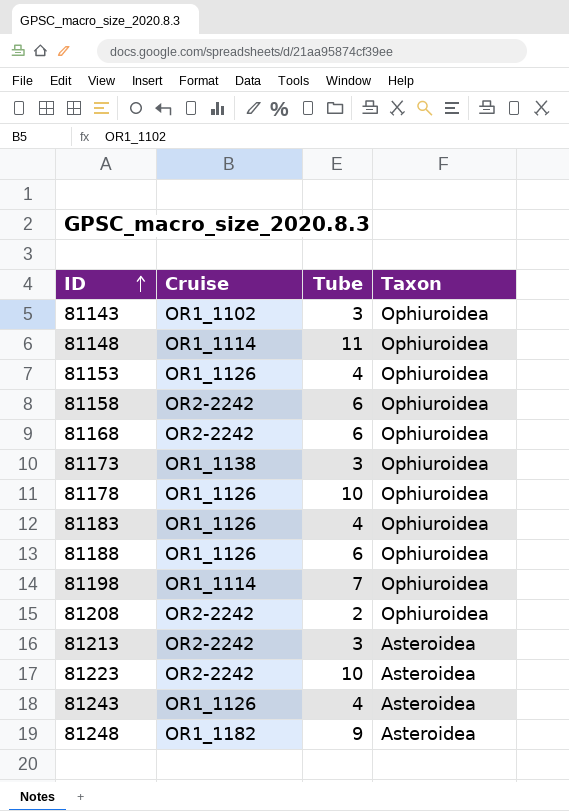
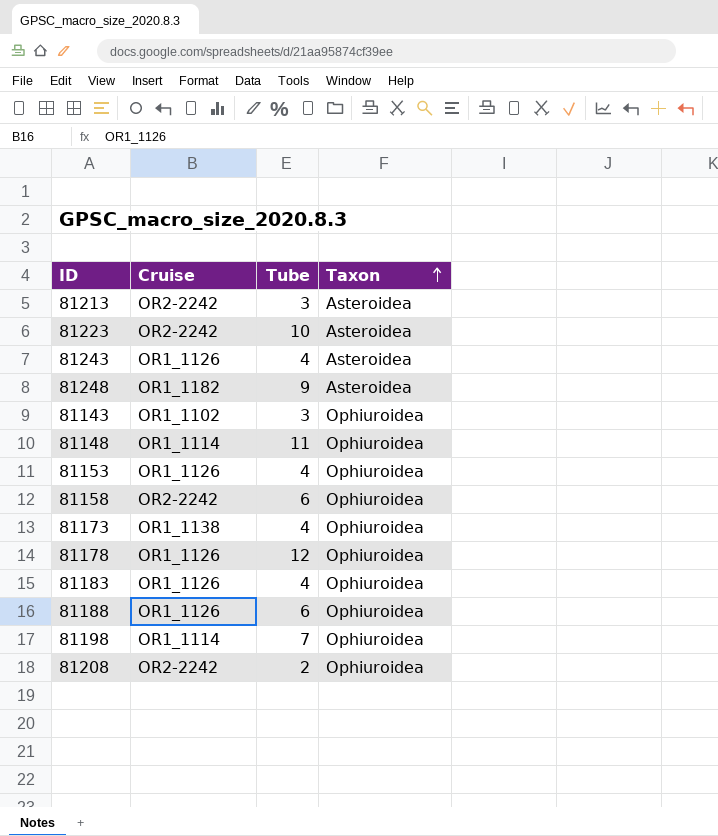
row order: ID ascending -> Taxon ascending
row 81168: OR2-2242 | 6 | Ophiuroidea -> none
81173 | Tube: 3 -> 4
81178 | Tube: 10 -> 12

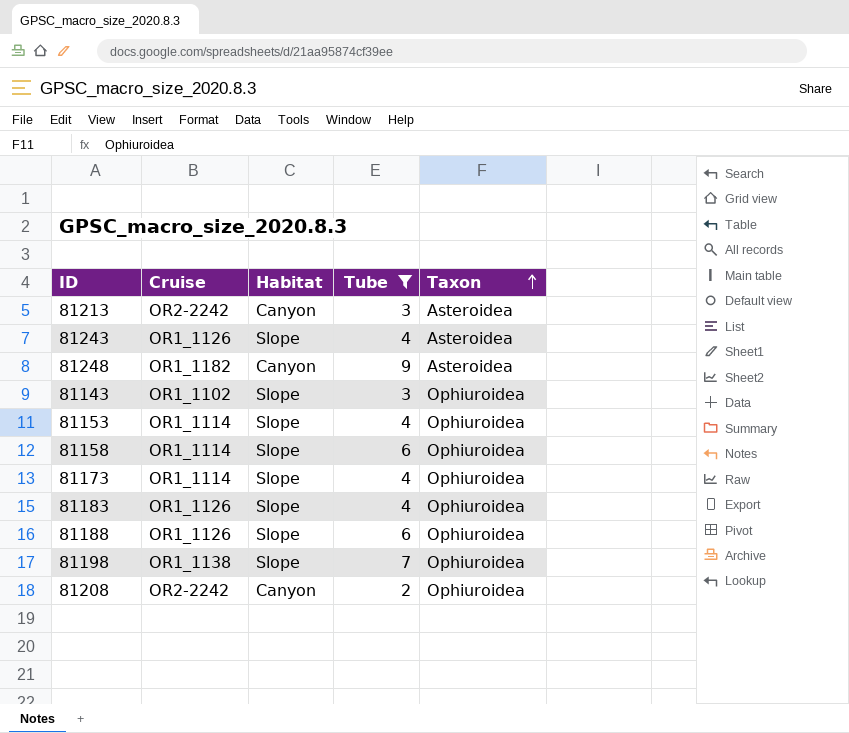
filter: none -> Tube <= 9
column Habitat | position: none -> 3
81153 | Cruise: OR1_1126 -> OR1_1114
81158 | Cruise: OR2-2242 -> OR1_1114
81173 | Cruise: OR1_1138 -> OR1_1114
81198 | Cruise: OR1_1114 -> OR1_1138

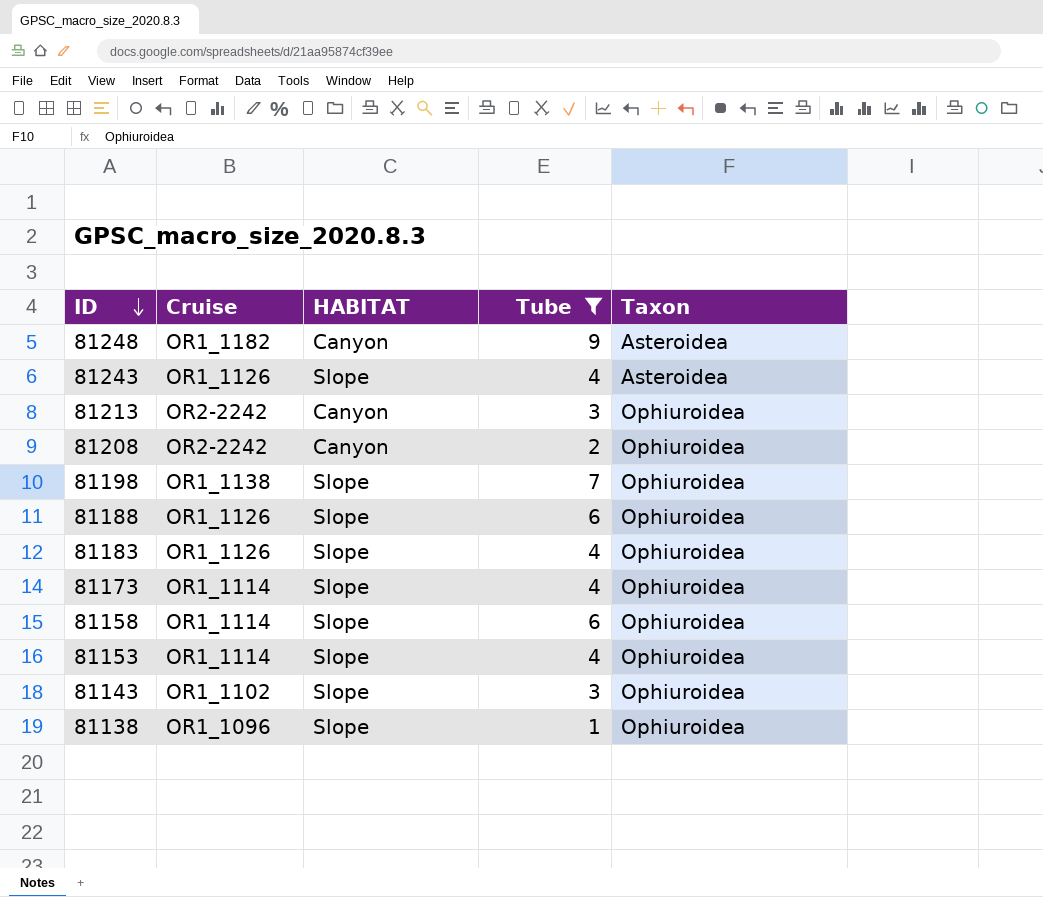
row order: Taxon ascending -> ID descending
column name: Habitat -> HABITAT
81213 | Taxon: Asteroidea -> Ophiuroidea
row 81138: none -> OR1_1096 | Slope | 1 | Ophiuroidea

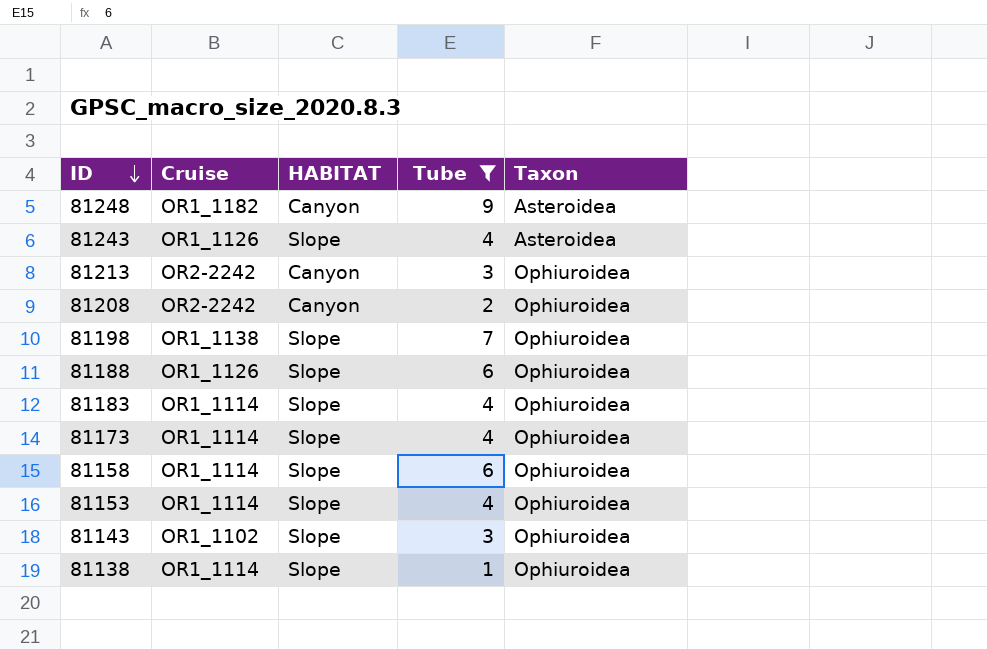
81183 | Cruise: OR1_1126 -> OR1_1114
81138 | Cruise: OR1_1096 -> OR1_1114

